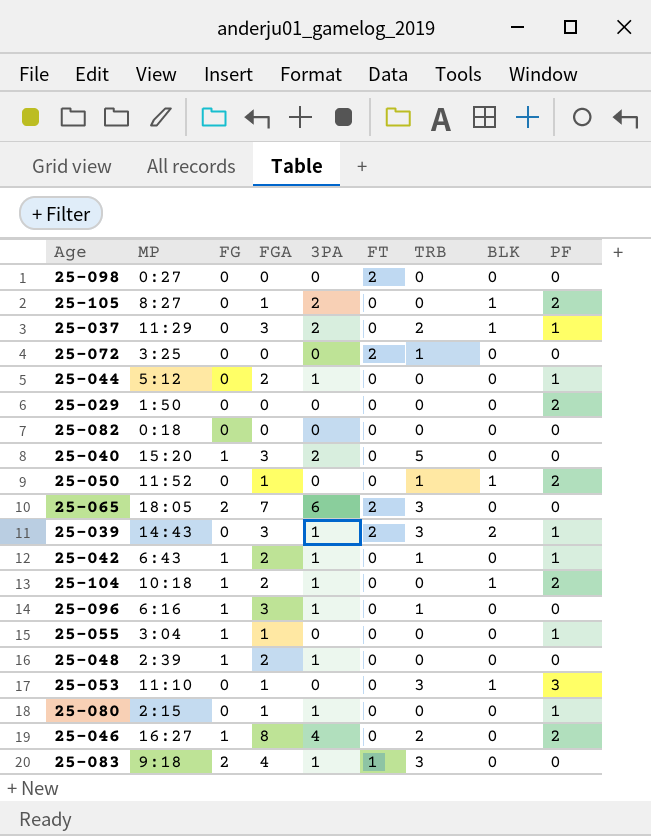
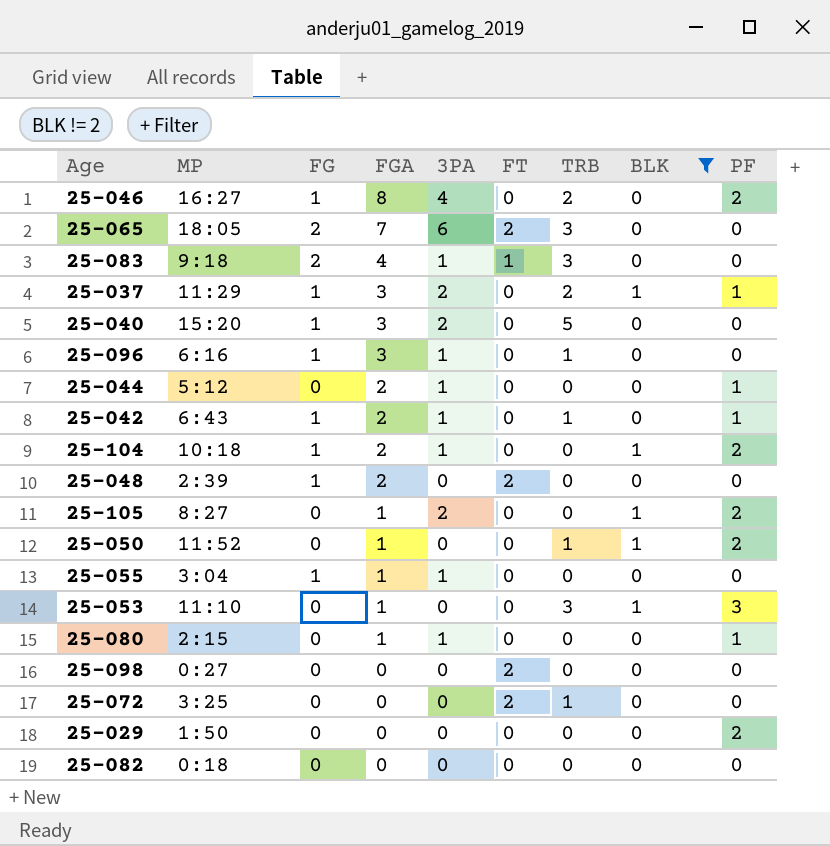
filter: none -> BLK != 2
row order: none -> FGA descending
25-037 | FG: 0 -> 1
25-048 | 3PA: 1 -> 0
25-048 | FT: 0 -> 2
25-055 | 3PA: 0 -> 1
25-055 | PF: 1 -> 0

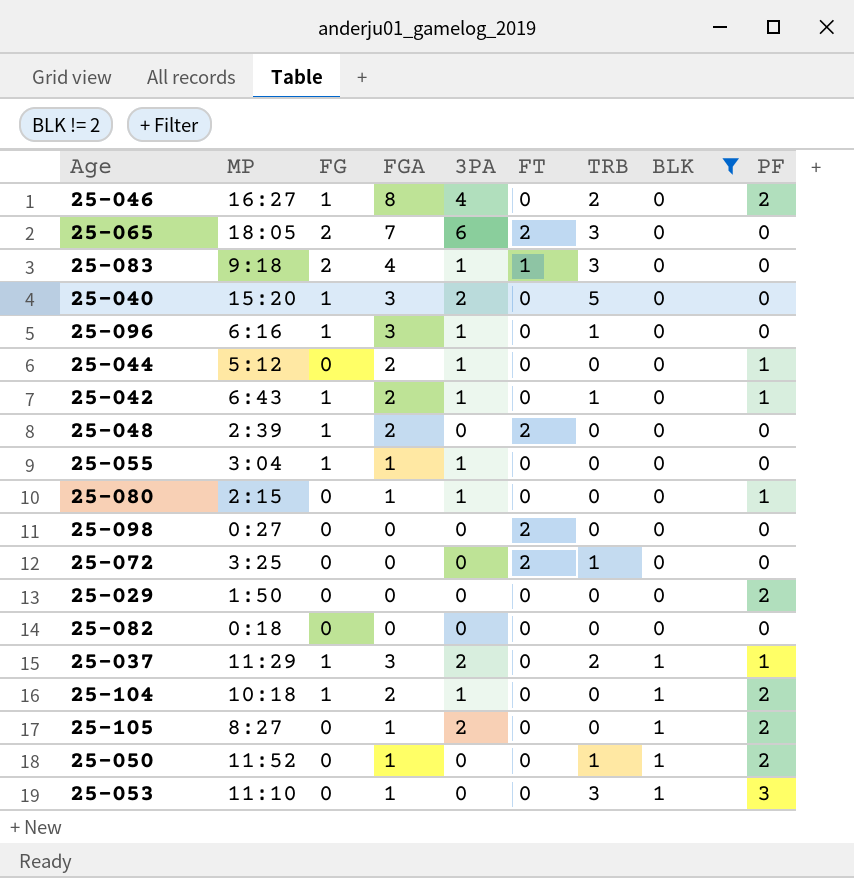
row order: FGA descending -> BLK ascending

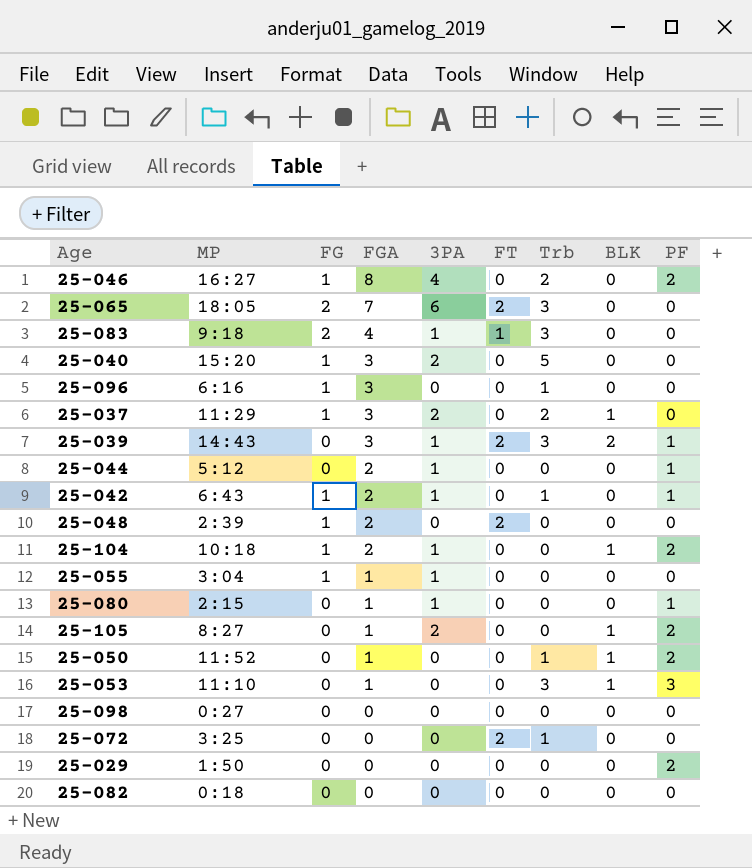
filter: BLK != 2 -> none
row order: BLK ascending -> FGA descending
column name: TRB -> Trb
25-096 | 3PA: 1 -> 0
25-037 | PF: 1 -> 0
25-098 | FT: 2 -> 0

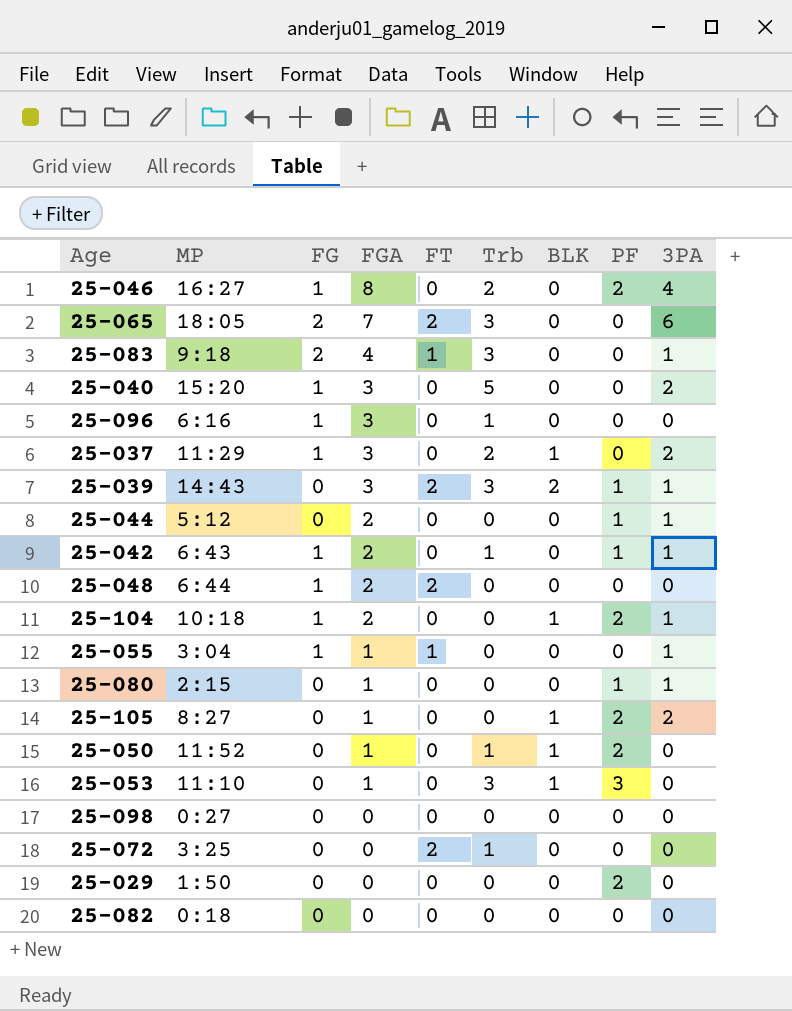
column 3PA | position: 5 -> 9
25-048 | MP: 2:39 -> 6:44
25-055 | FT: 0 -> 1

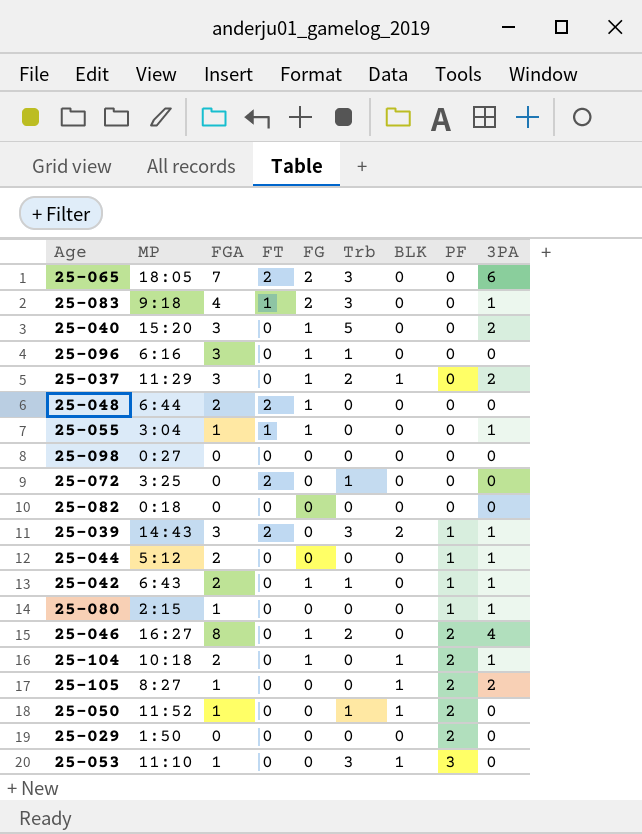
row order: FGA descending -> PF ascending
column FG | position: 3 -> 5

